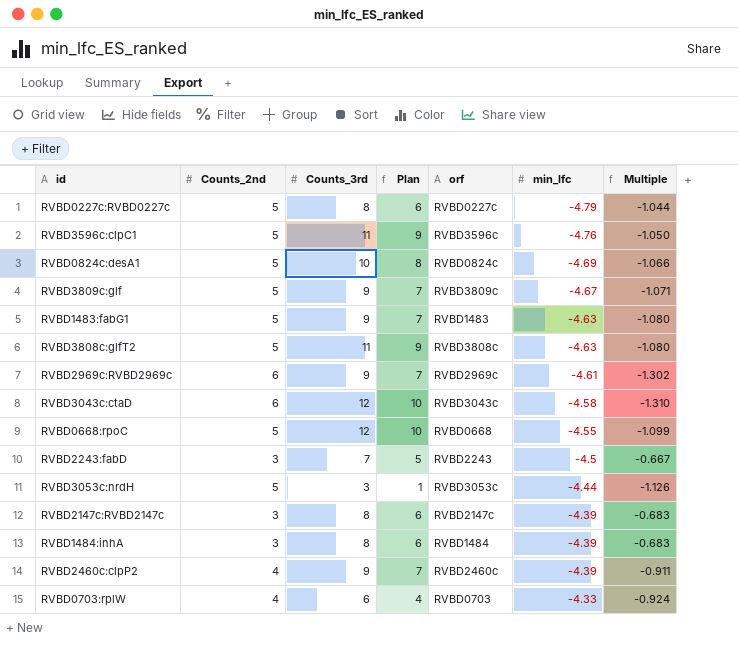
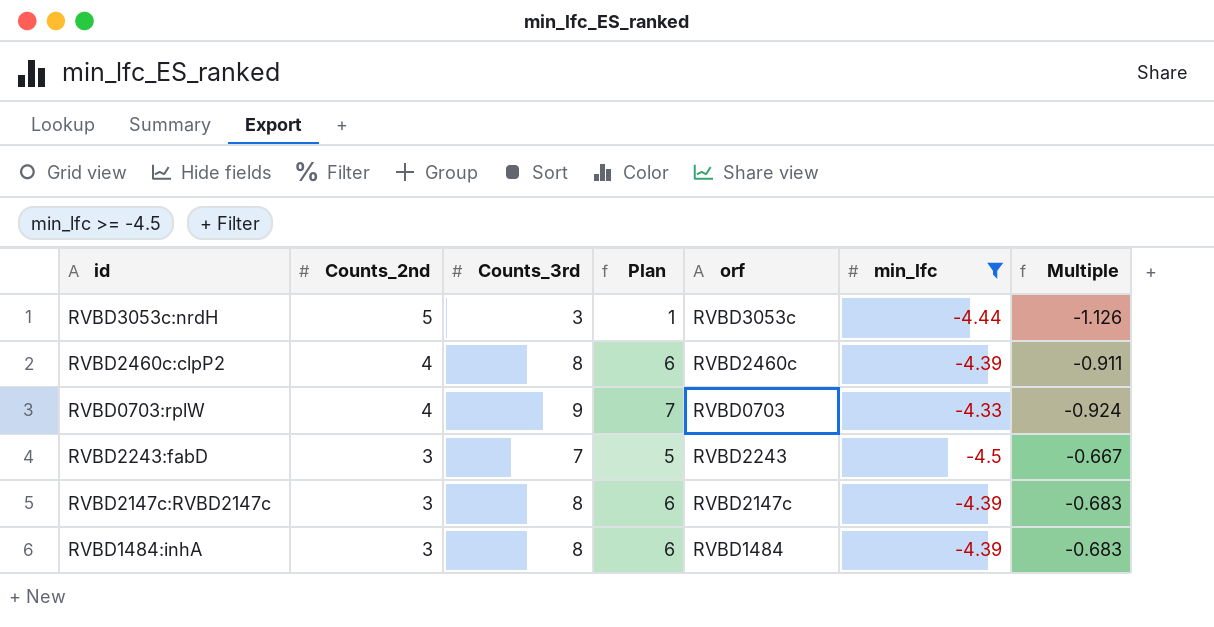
filter: none -> min_lfc >= -4.5
row order: min_lfc ascending -> Counts_2nd descending
RVBD2460c:clpP2 | Counts_3rd: 9 -> 8
RVBD2460c:clpP2 | Plan: 7 -> 6
RVBD0703:rplW | Counts_3rd: 6 -> 9
RVBD0703:rplW | Plan: 4 -> 7

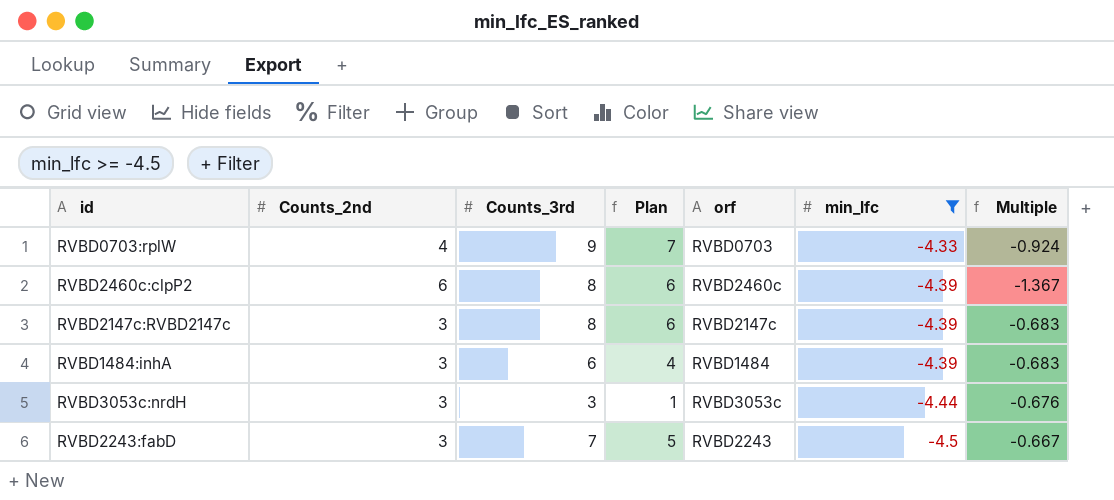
row order: Counts_2nd descending -> min_lfc descending
RVBD2460c:clpP2 | Counts_2nd: 4 -> 6
RVBD2460c:clpP2 | Multiple: -0.911 -> -1.367
RVBD1484:inhA | Counts_3rd: 8 -> 6
RVBD1484:inhA | Plan: 6 -> 4
RVBD3053c:nrdH | Counts_2nd: 5 -> 3
RVBD3053c:nrdH | Multiple: -1.126 -> -0.676

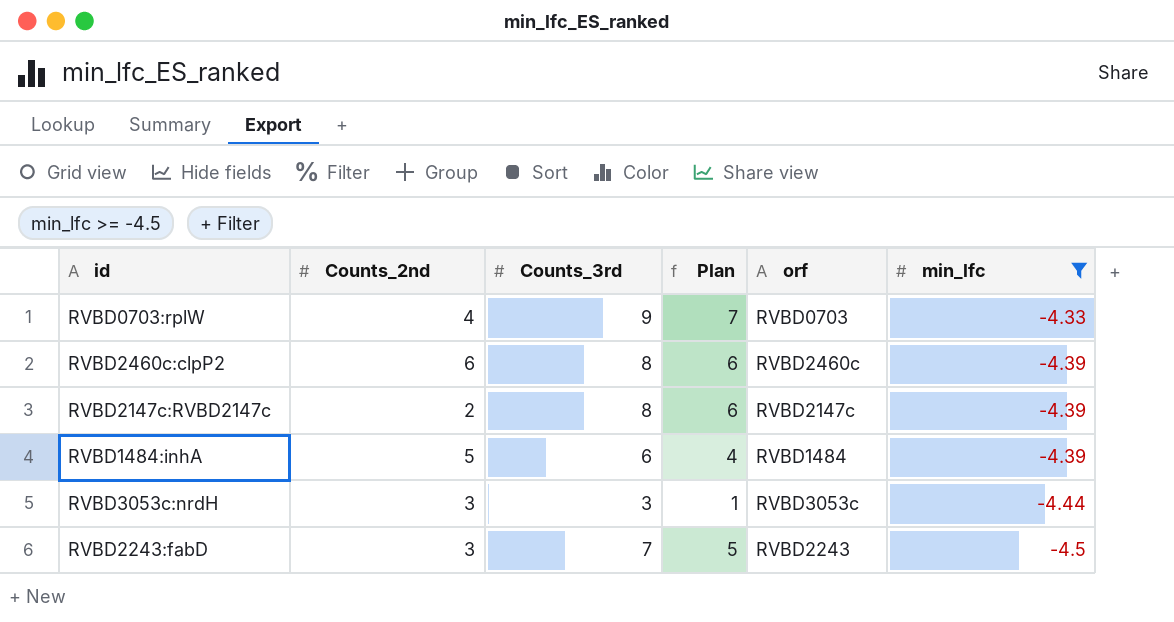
column Multiple | formula: [Counts_2nd] / [min_lfc] -> none
RVBD2147c:RVBD2147c | Counts_2nd: 3 -> 2
RVBD1484:inhA | Counts_2nd: 3 -> 5

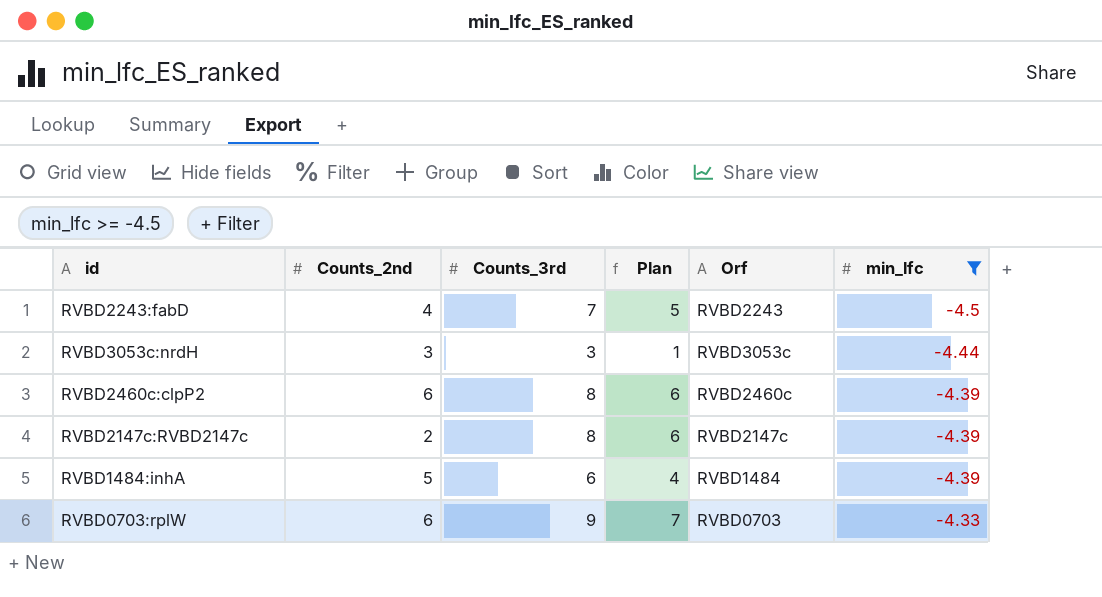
row order: min_lfc descending -> min_lfc ascending
column name: orf -> Orf
RVBD2243:fabD | Counts_2nd: 3 -> 4
RVBD0703:rplW | Counts_2nd: 4 -> 6

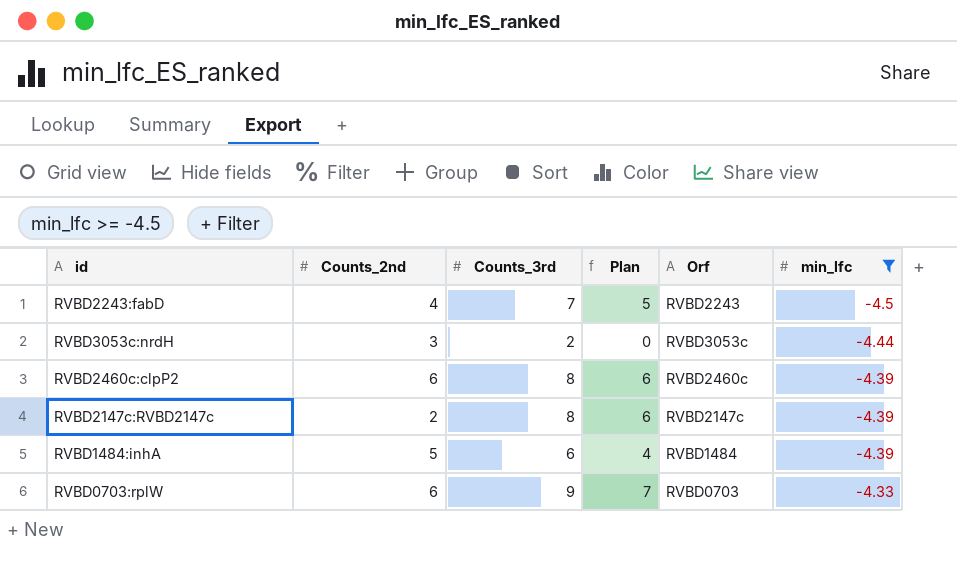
RVBD3053c:nrdH | Counts_3rd: 3 -> 2
RVBD3053c:nrdH | Plan: 1 -> 0

